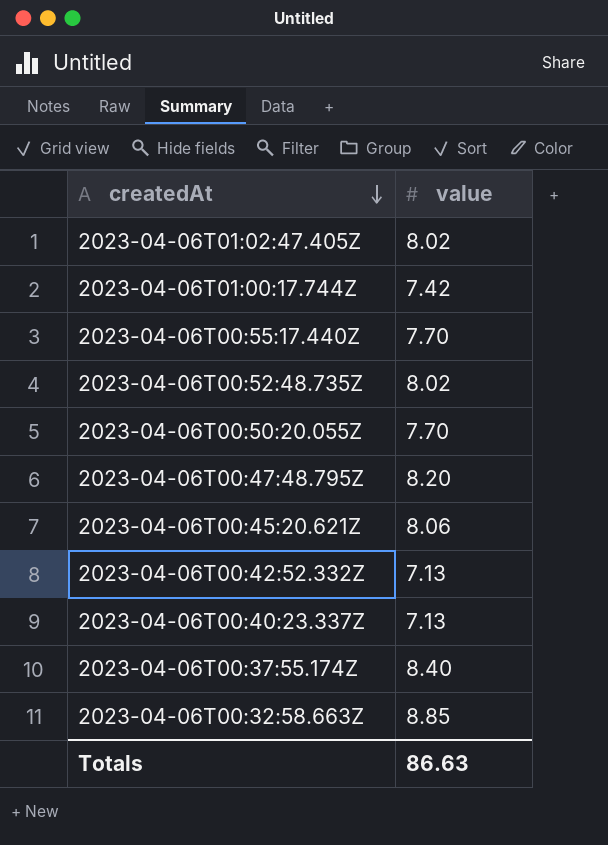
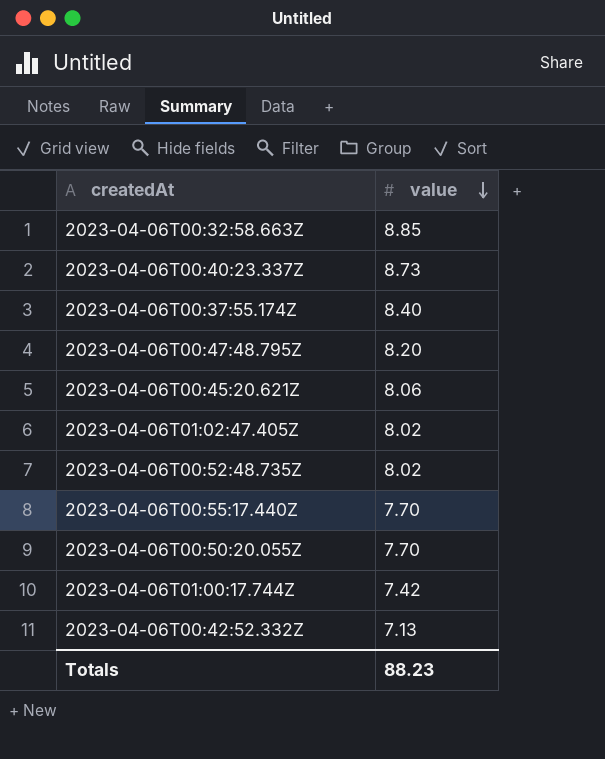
row order: createdAt descending -> value descending
2023-04-06T00:40:23.337Z | value: 7.13 -> 8.73
Totals | value: 86.63 -> 88.23

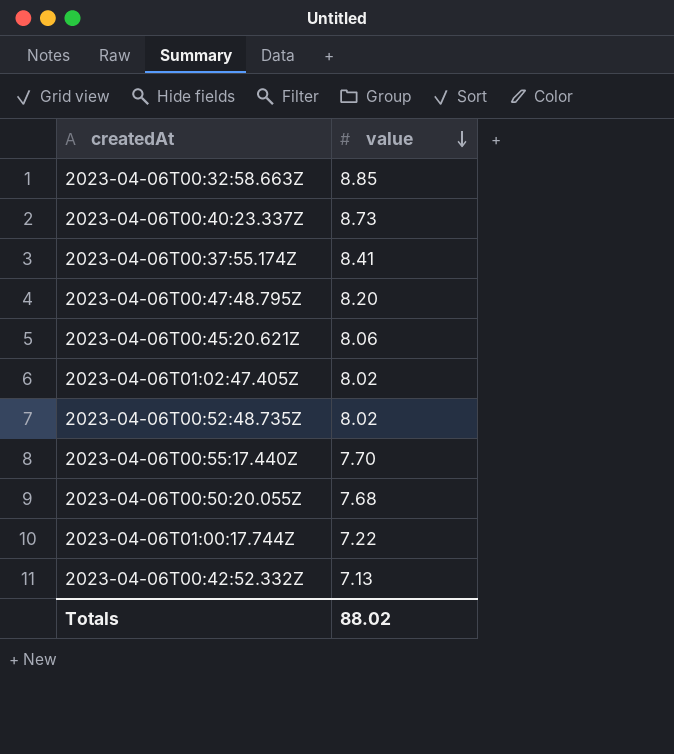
2023-04-06T00:37:55.174Z | value: 8.40 -> 8.41
2023-04-06T00:50:20.055Z | value: 7.70 -> 7.68
2023-04-06T01:00:17.744Z | value: 7.42 -> 7.22
Totals | value: 88.23 -> 88.02

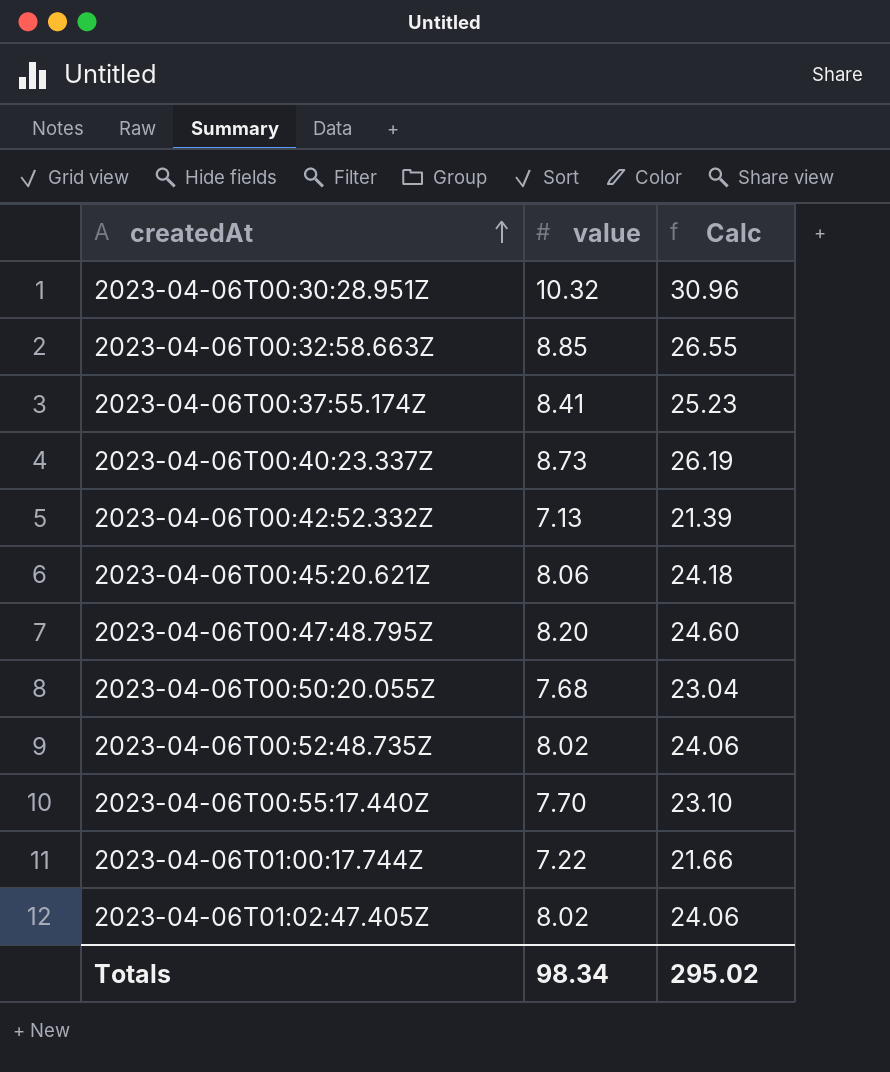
row order: value descending -> createdAt ascending
column Calc | formula: none -> [value] * 3
row 2023-04-06T00:30:28.951Z: none -> 10.32 | 30.96
Totals | value: 88.02 -> 98.34

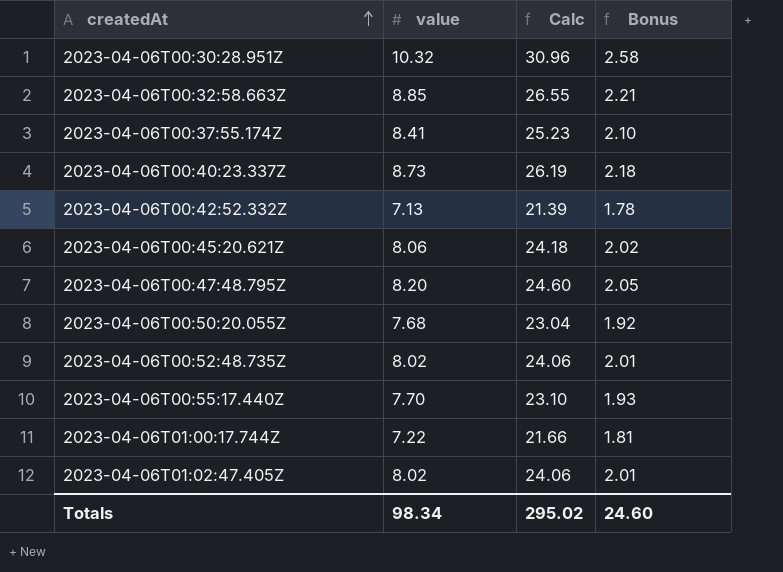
column Bonus | formula: none -> [value] * 0.25

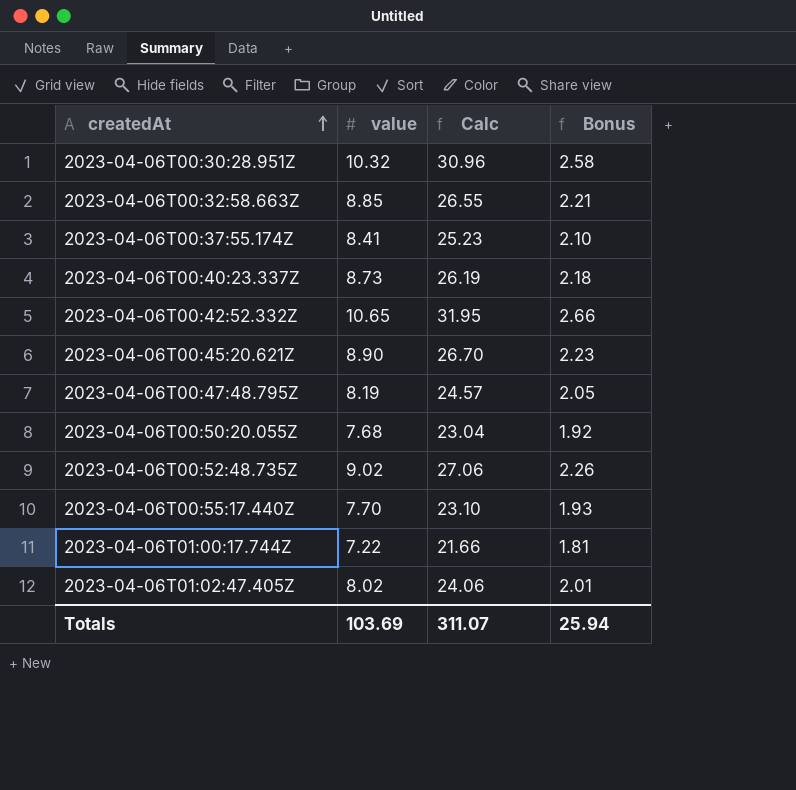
2023-04-06T00:42:52.332Z | value: 7.13 -> 10.65
2023-04-06T00:42:52.332Z | Calc: 21.39 -> 31.95
2023-04-06T00:42:52.332Z | Bonus: 1.78 -> 2.66
2023-04-06T00:45:20.621Z | value: 8.06 -> 8.90
2023-04-06T00:45:20.621Z | Calc: 24.18 -> 26.70
2023-04-06T00:45:20.621Z | Bonus: 2.02 -> 2.23
2023-04-06T00:47:48.795Z | value: 8.20 -> 8.19
2023-04-06T00:47:48.795Z | Calc: 24.60 -> 24.57
2023-04-06T00:52:48.735Z | value: 8.02 -> 9.02
2023-04-06T00:52:48.735Z | Calc: 24.06 -> 27.06
2023-04-06T00:52:48.735Z | Bonus: 2.01 -> 2.26
Totals | value: 98.34 -> 103.69
Totals | Calc: 295.02 -> 311.07
Totals | Bonus: 24.60 -> 25.94

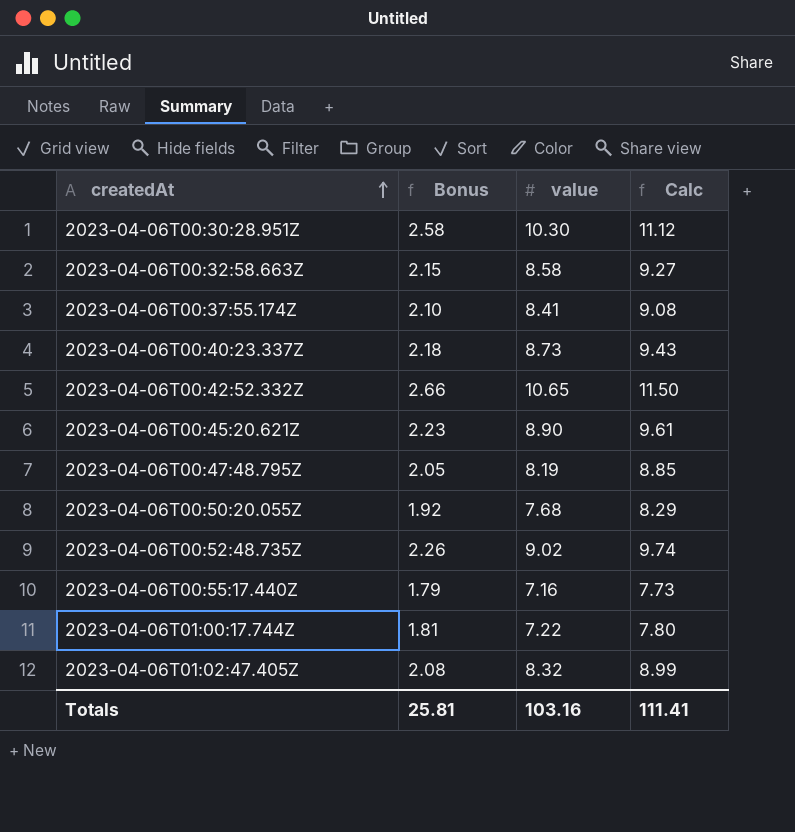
column Bonus | position: 4 -> 2
column Calc | formula: [value] * 3 -> [value] * 1.08
2023-04-06T00:30:28.951Z | value: 10.32 -> 10.30
2023-04-06T00:32:58.663Z | Bonus: 2.21 -> 2.15
2023-04-06T00:32:58.663Z | value: 8.85 -> 8.58
2023-04-06T00:55:17.440Z | Bonus: 1.93 -> 1.79
2023-04-06T00:55:17.440Z | value: 7.70 -> 7.16
2023-04-06T01:02:47.405Z | Bonus: 2.01 -> 2.08
2023-04-06T01:02:47.405Z | value: 8.02 -> 8.32
Totals | Bonus: 25.94 -> 25.81
Totals | value: 103.69 -> 103.16
Totals | Calc: 311.07 -> 111.41

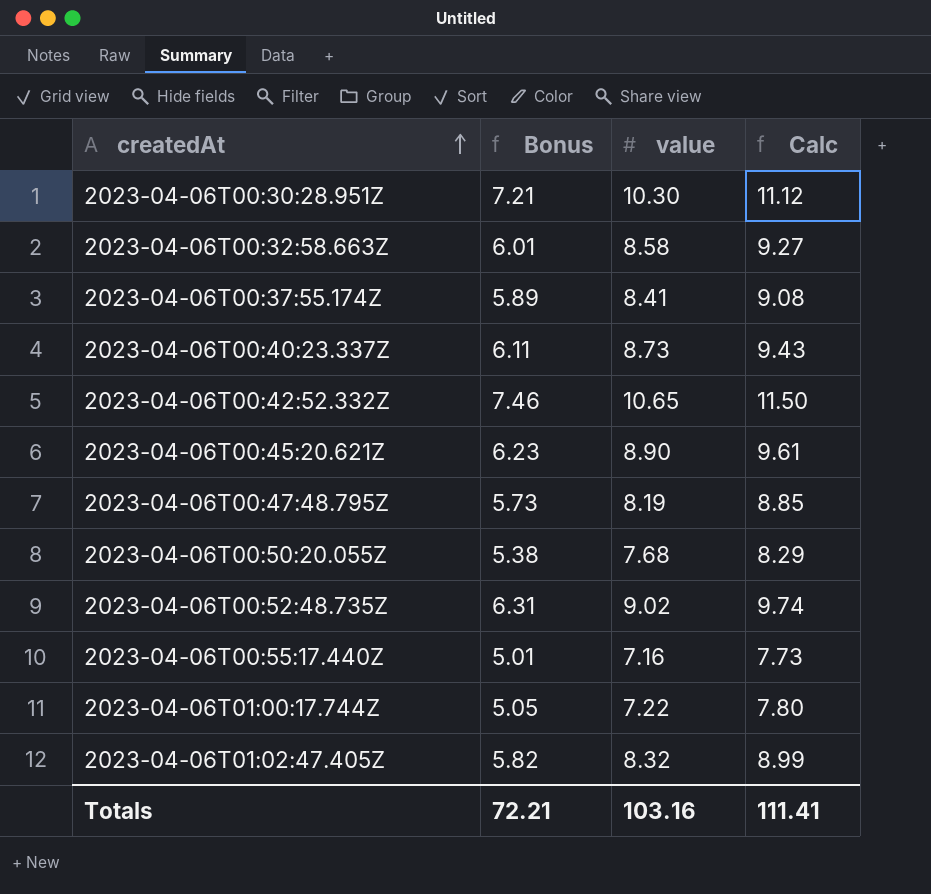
column Bonus | formula: [value] * 0.25 -> [value] * 0.7
Totals | Bonus: 25.81 -> 72.21

